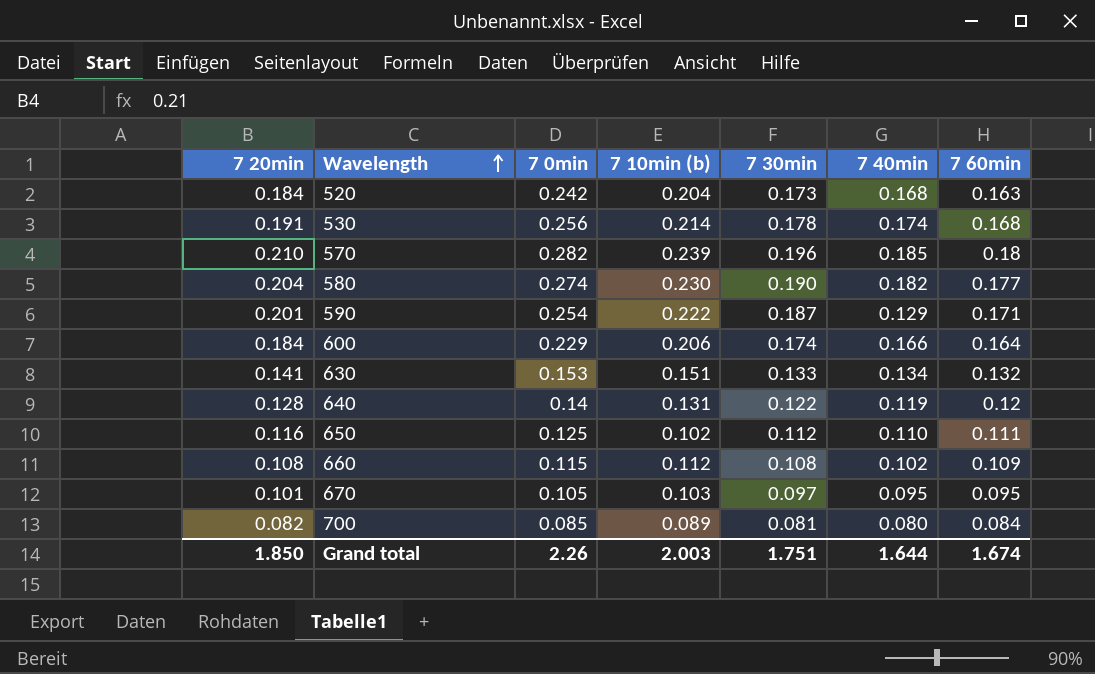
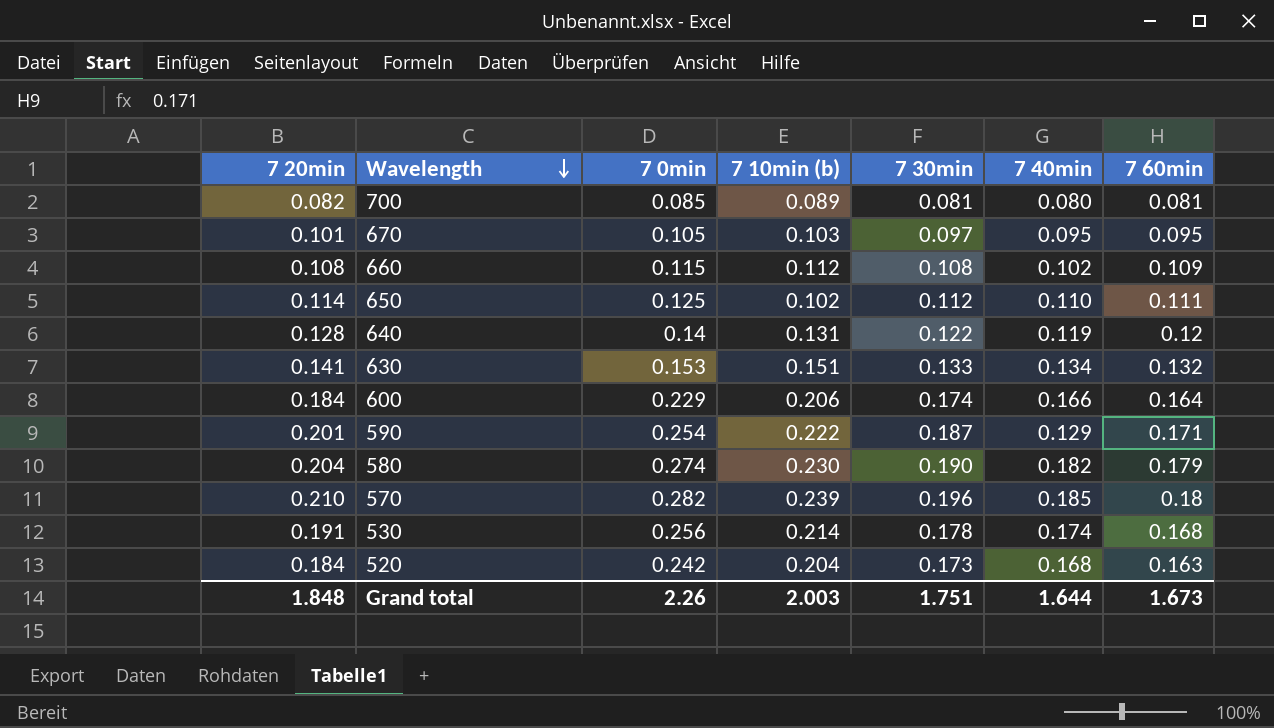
row order: Wavelength ascending -> Wavelength descending
700 | 7 60min: 0.084 -> 0.081
650 | 7 20min: 0.116 -> 0.114
580 | 7 60min: 0.177 -> 0.179
Grand total | 7 20min: 1.850 -> 1.848
Grand total | 7 60min: 1.674 -> 1.673

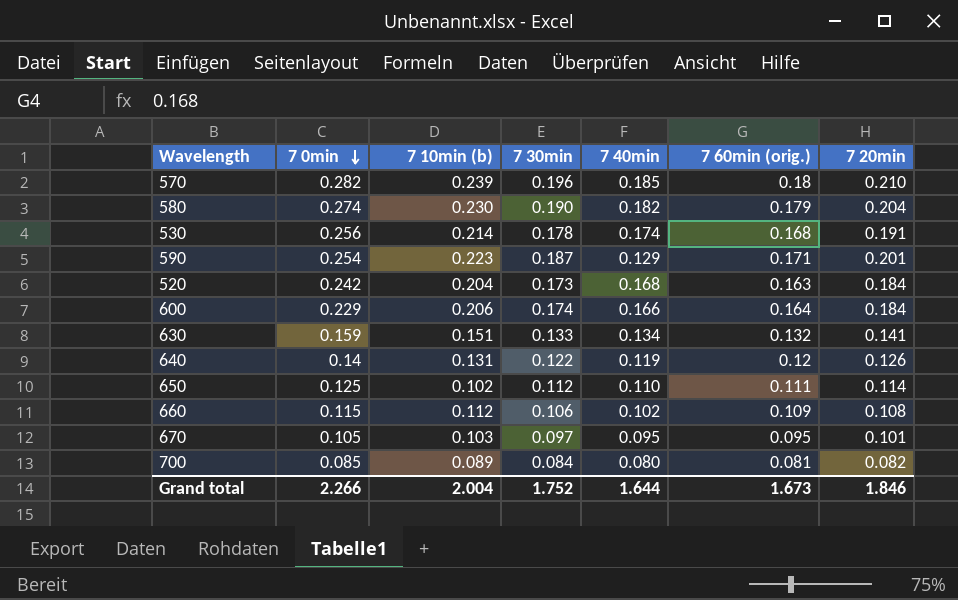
row order: Wavelength descending -> 7 0min descending
column name: 7 60min -> 7 60min (orig.)
column 7 20min | position: 1 -> 7
590 | 7 10min (b): 0.222 -> 0.223
630 | 7 0min: 0.153 -> 0.159
640 | 7 20min: 0.128 -> 0.126
660 | 7 30min: 0.108 -> 0.106
700 | 7 30min: 0.081 -> 0.084
Grand total | 7 0min: 2.26 -> 2.266
Grand total | 7 10min (b): 2.003 -> 2.004
Grand total | 7 30min: 1.751 -> 1.752
Grand total | 7 20min: 1.848 -> 1.846

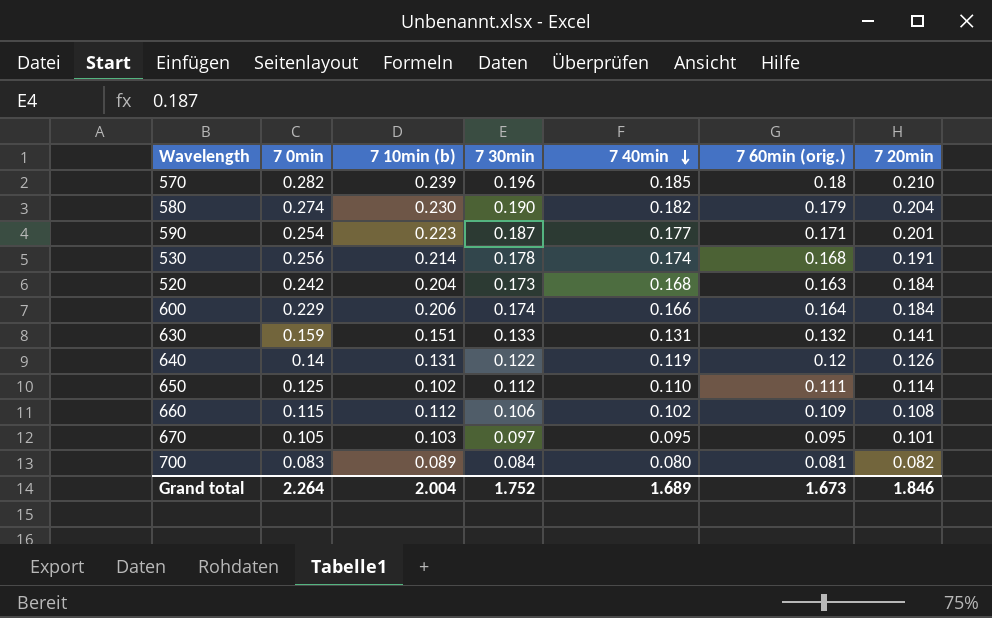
row order: 7 0min descending -> 7 40min descending
590 | 7 40min: 0.129 -> 0.177
630 | 7 40min: 0.134 -> 0.131
700 | 7 0min: 0.085 -> 0.083
Grand total | 7 0min: 2.266 -> 2.264
Grand total | 7 40min: 1.644 -> 1.689

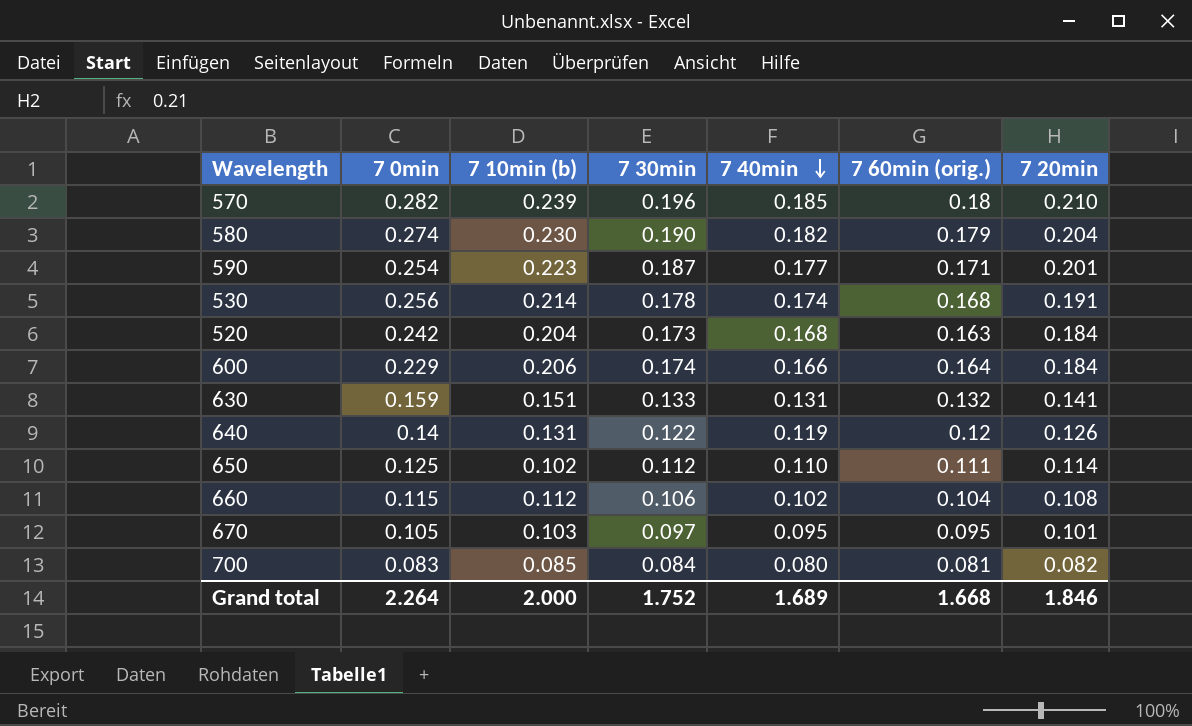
660 | 7 60min (orig.): 0.109 -> 0.104
700 | 7 10min (b): 0.089 -> 0.085
Grand total | 7 10min (b): 2.004 -> 2.000
Grand total | 7 60min (orig.): 1.673 -> 1.668

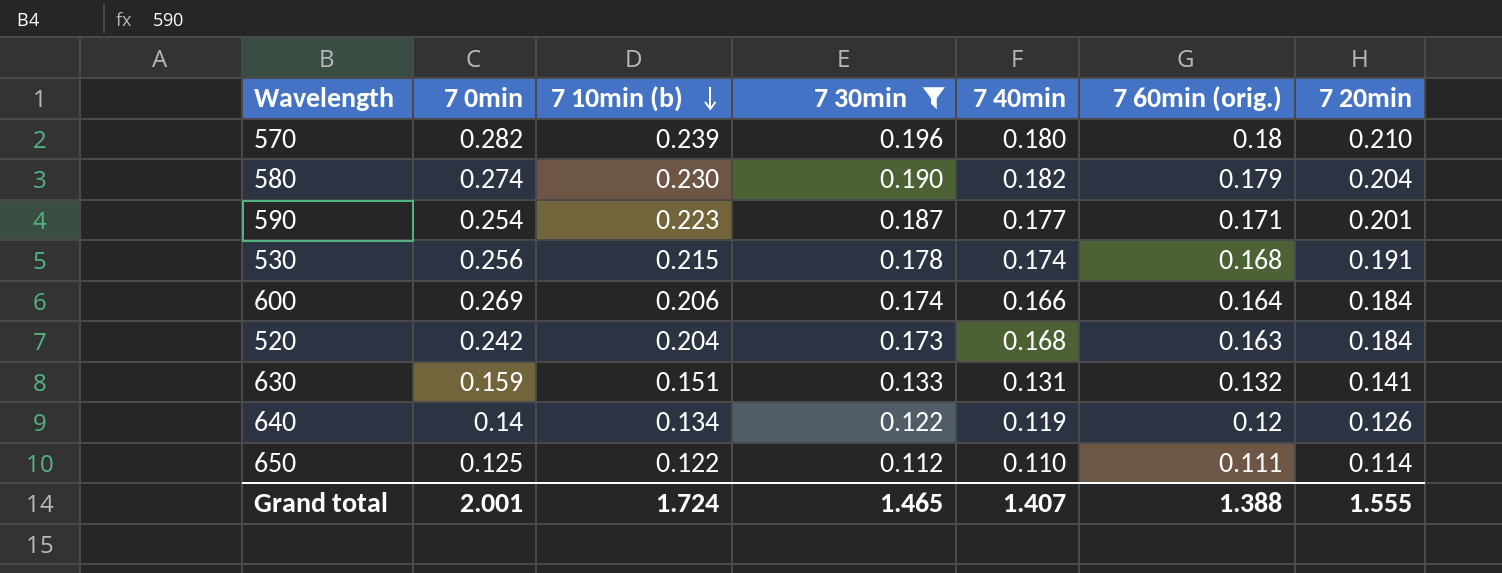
filter: none -> 7 30min >= 0.112
row order: 7 40min descending -> 7 10min (b) descending
570 | 7 40min: 0.185 -> 0.180
530 | 7 10min (b): 0.214 -> 0.215
600 | 7 0min: 0.229 -> 0.269
640 | 7 10min (b): 0.131 -> 0.134
650 | 7 10min (b): 0.102 -> 0.122
Grand total | 7 0min: 2.264 -> 2.001
Grand total | 7 10min (b): 2.000 -> 1.724
Grand total | 7 30min: 1.752 -> 1.465
Grand total | 7 40min: 1.689 -> 1.407
Grand total | 7 60min (orig.): 1.668 -> 1.388
Grand total | 7 20min: 1.846 -> 1.555

